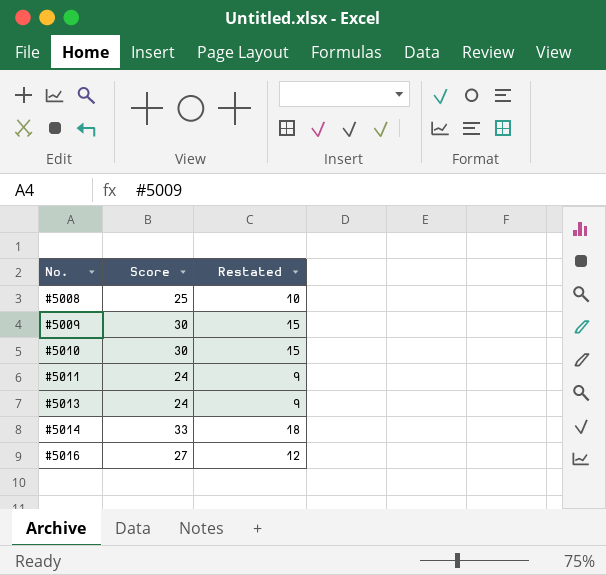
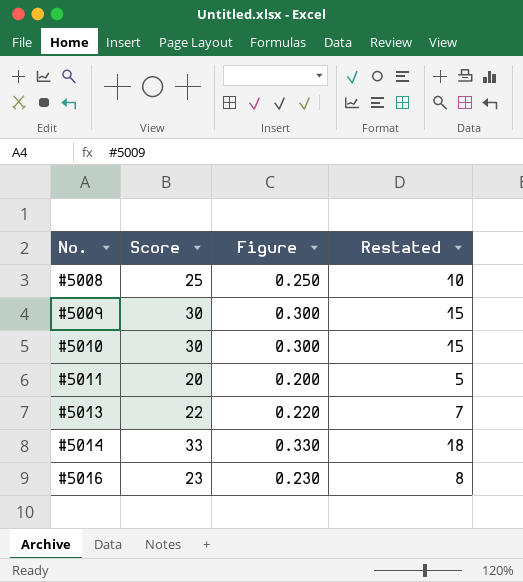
column Figure | formula: none -> [Score] * 0.01
#5011 | Score: 24 -> 20
#5011 | Restated: 9 -> 5
#5013 | Score: 24 -> 22
#5013 | Restated: 9 -> 7
#5016 | Score: 27 -> 23
#5016 | Restated: 12 -> 8

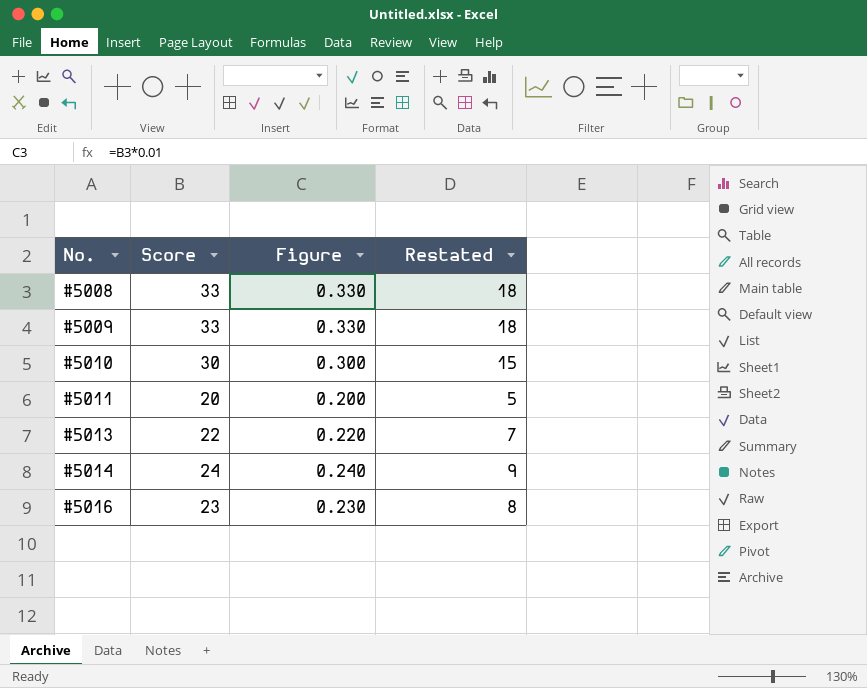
#5008 | Score: 25 -> 33
#5008 | Figure: 0.250 -> 0.330
#5008 | Restated: 10 -> 18
#5009 | Score: 30 -> 33
#5009 | Figure: 0.300 -> 0.330
#5009 | Restated: 15 -> 18
#5014 | Score: 33 -> 24
#5014 | Figure: 0.330 -> 0.240
#5014 | Restated: 18 -> 9

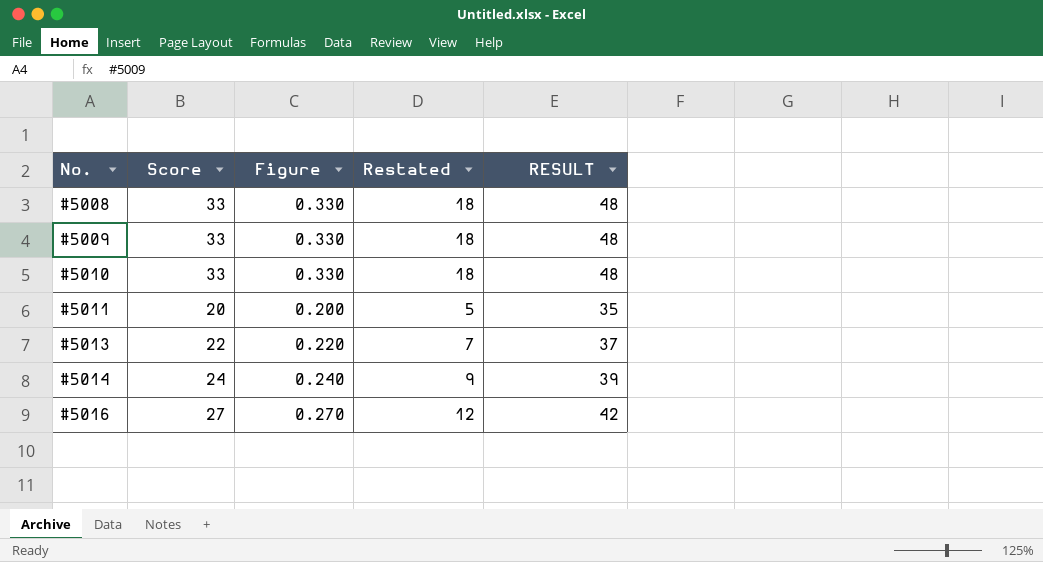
column RESULT | formula: none -> [Score] + 15
#5010 | Score: 30 -> 33
#5010 | Figure: 0.300 -> 0.330
#5010 | Restated: 15 -> 18
#5016 | Score: 23 -> 27
#5016 | Figure: 0.230 -> 0.270
#5016 | Restated: 8 -> 12

